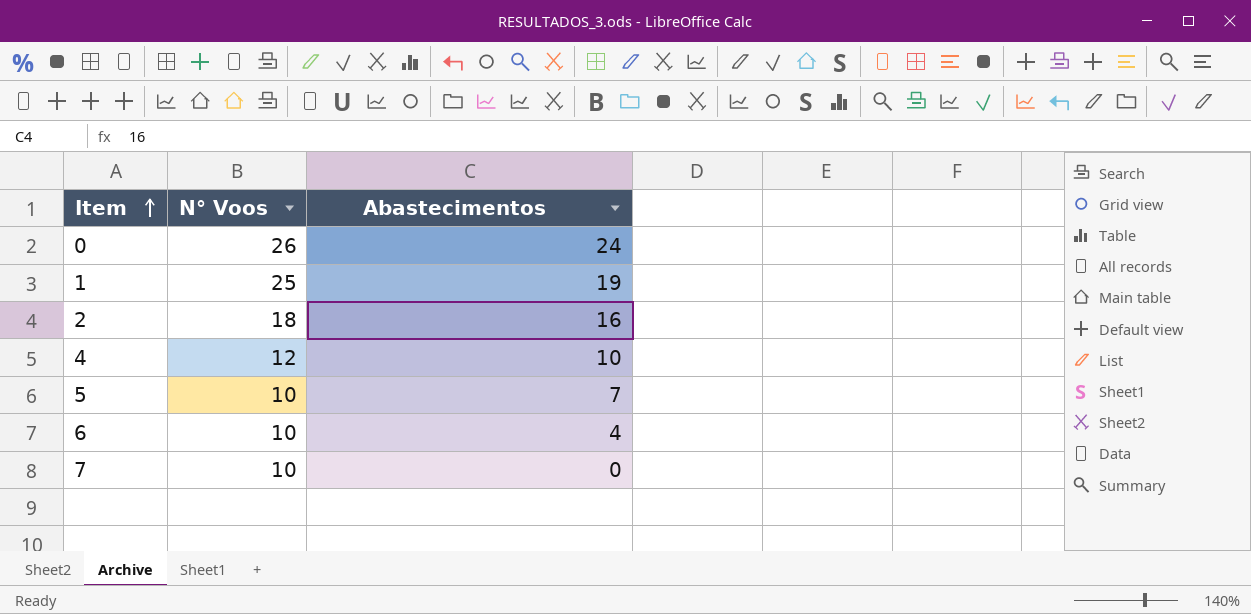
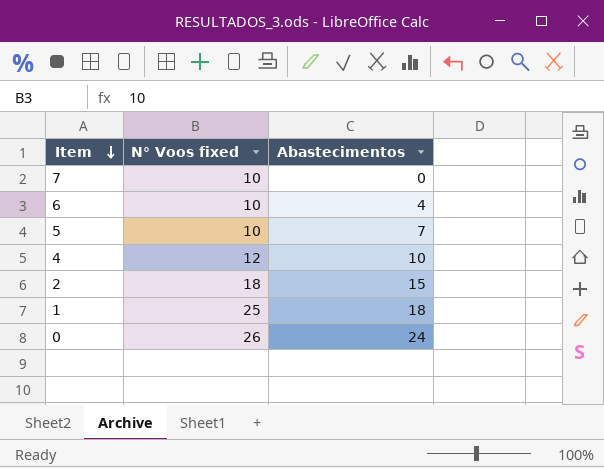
row order: Item ascending -> Item descending
column name: N° Voos -> N° Voos fixed
2 | Abastecimentos: 16 -> 15
1 | Abastecimentos: 19 -> 18

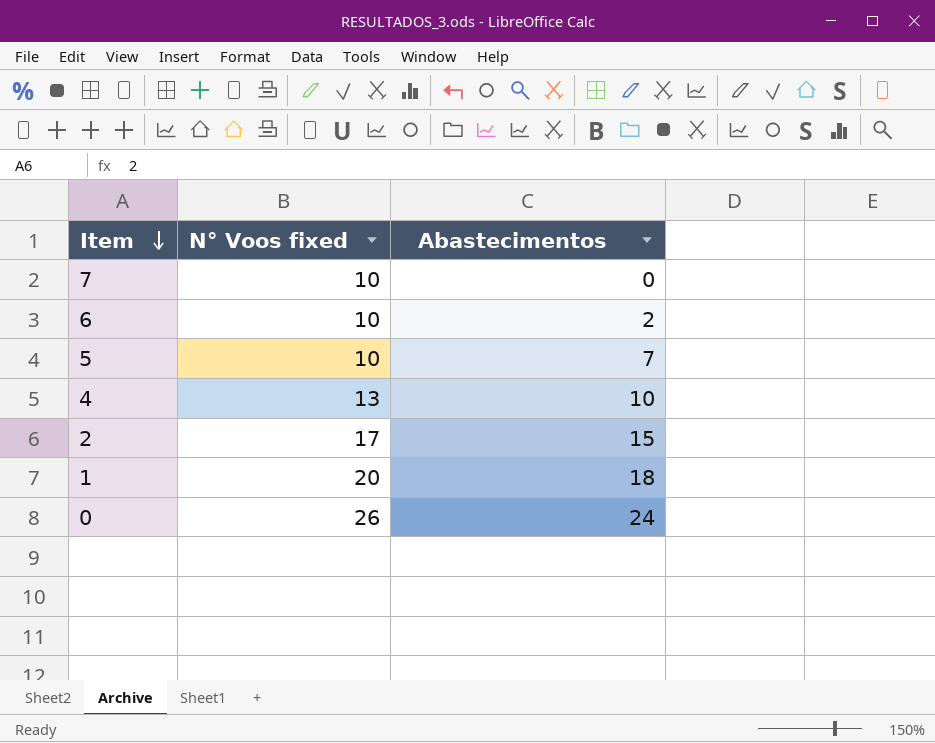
6 | Abastecimentos: 4 -> 2
4 | N° Voos fixed: 12 -> 13
2 | N° Voos fixed: 18 -> 17
1 | N° Voos fixed: 25 -> 20

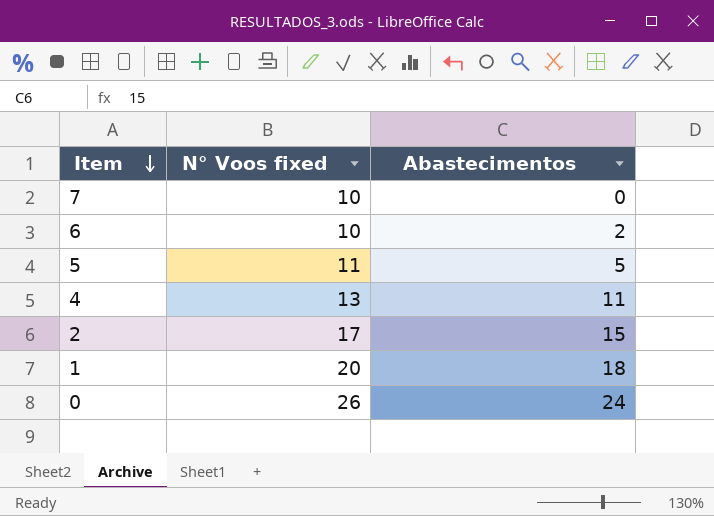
5 | N° Voos fixed: 10 -> 11
5 | Abastecimentos: 7 -> 5
4 | Abastecimentos: 10 -> 11

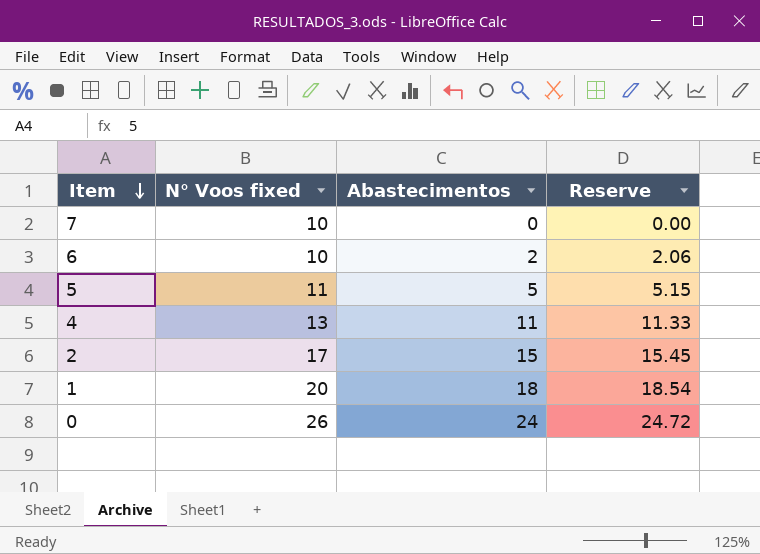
column Reserve | formula: none -> [Abastecimentos] * 1.03

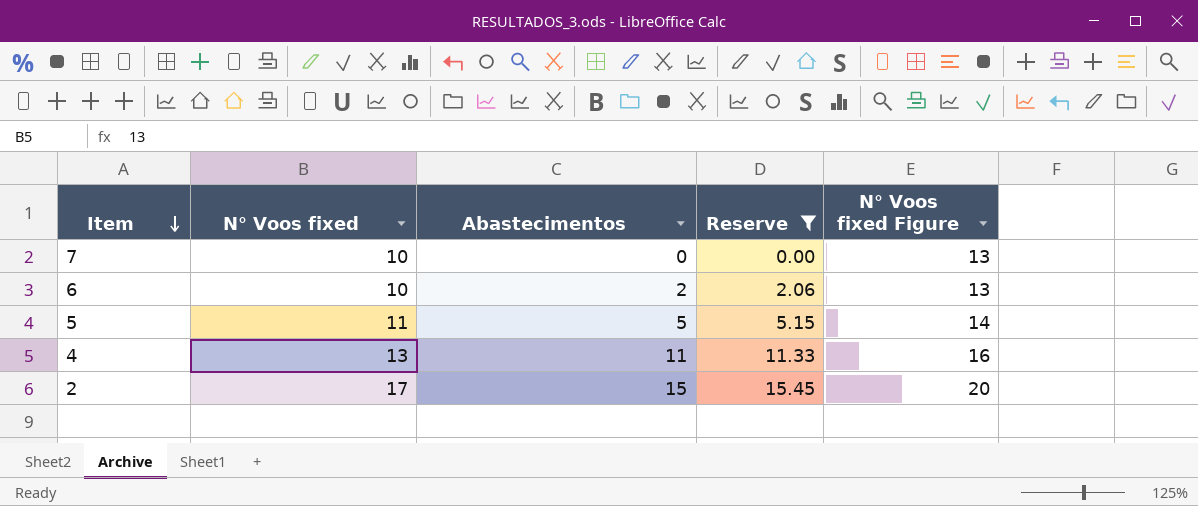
filter: none -> Reserve <= 15.45
column N° Voos fixed Figure | formula: none -> [N° Voos fixed] + 3

